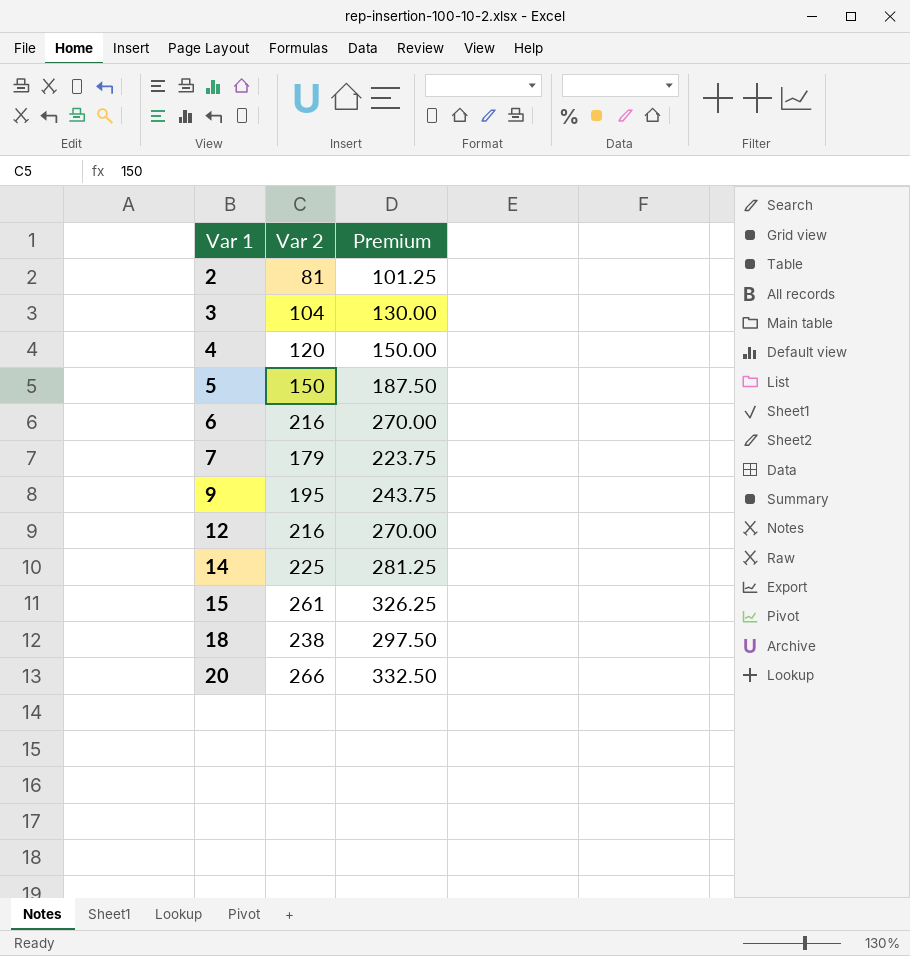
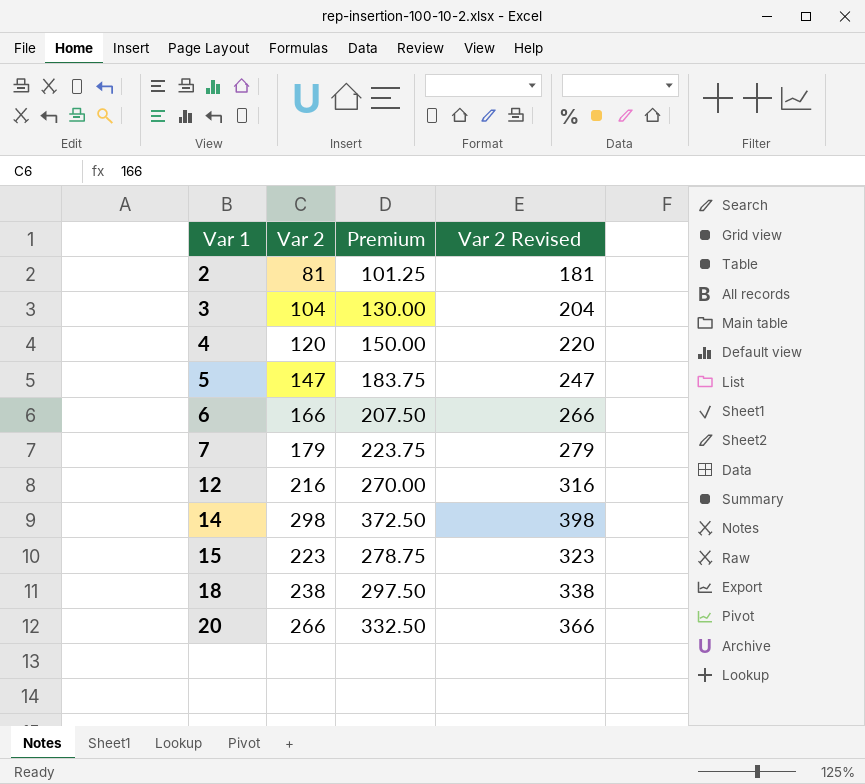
column Var 2 Revised | formula: none -> [Var 2] + 100
row 9: 195 | 243.75 -> none
5 | Var 2: 150 -> 147
5 | Premium: 187.50 -> 183.75
6 | Var 2: 216 -> 166
6 | Premium: 270.00 -> 207.50
14 | Var 2: 225 -> 298
14 | Premium: 281.25 -> 372.50
15 | Var 2: 261 -> 223
15 | Premium: 326.25 -> 278.75

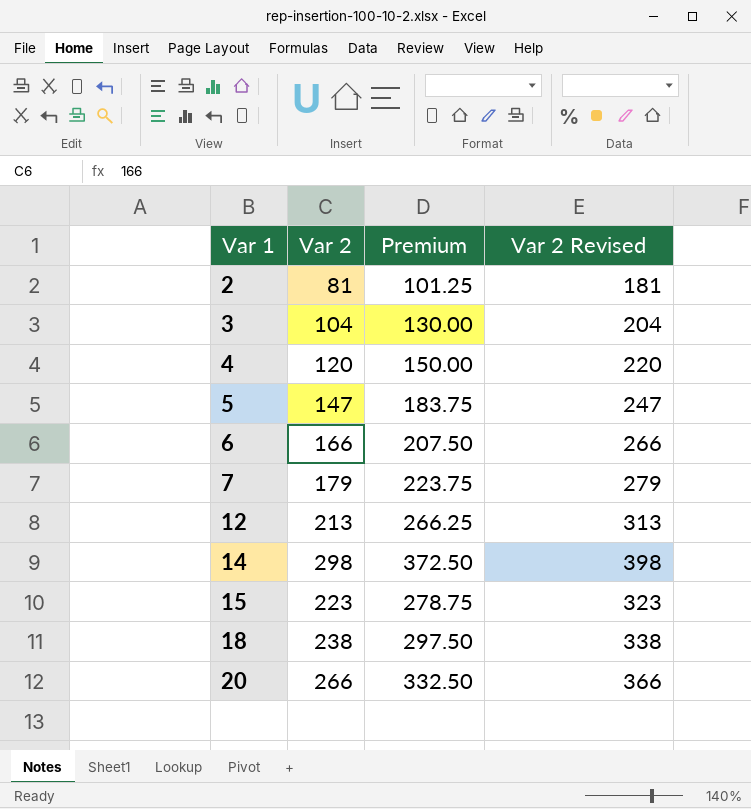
12 | Var 2: 216 -> 213
12 | Premium: 270.00 -> 266.25
12 | Var 2 Revised: 316 -> 313

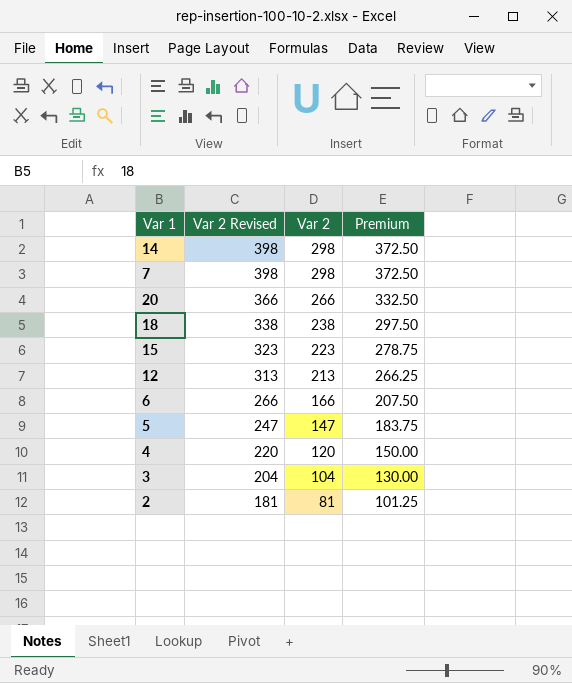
row order: Var 1 ascending -> Var 2 Revised descending
column Var 2 Revised | position: 4 -> 2
7 | Var 2 Revised: 279 -> 398
7 | Var 2: 179 -> 298
7 | Premium: 223.75 -> 372.50

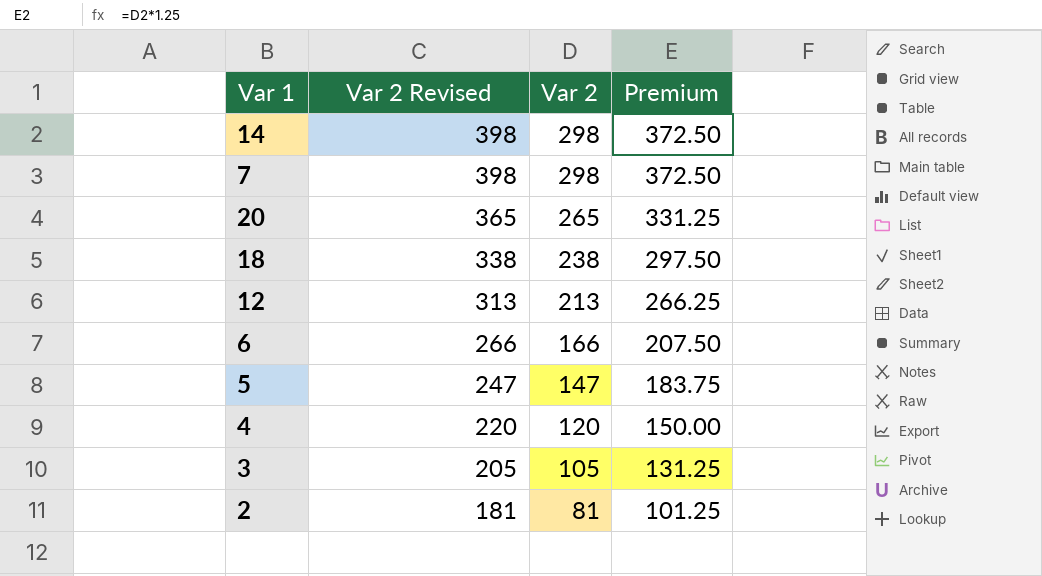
row 15: 323 | 223 | 278.75 -> none
20 | Var 2 Revised: 366 -> 365
20 | Var 2: 266 -> 265
20 | Premium: 332.50 -> 331.25
3 | Var 2 Revised: 204 -> 205
3 | Var 2: 104 -> 105
3 | Premium: 130.00 -> 131.25

